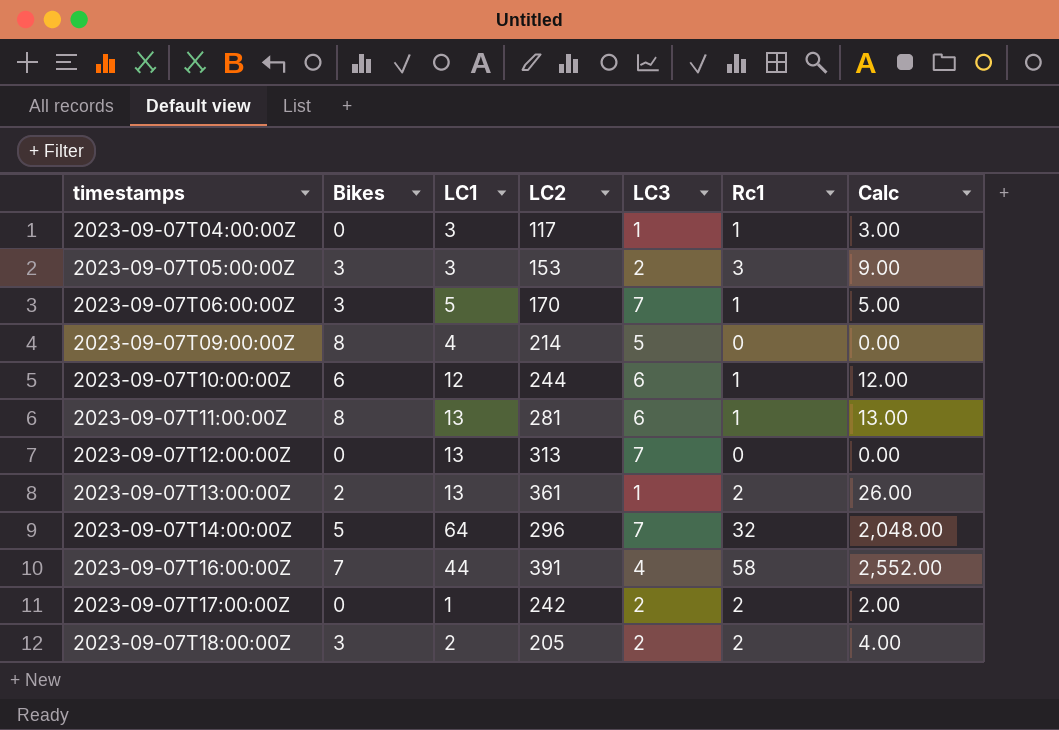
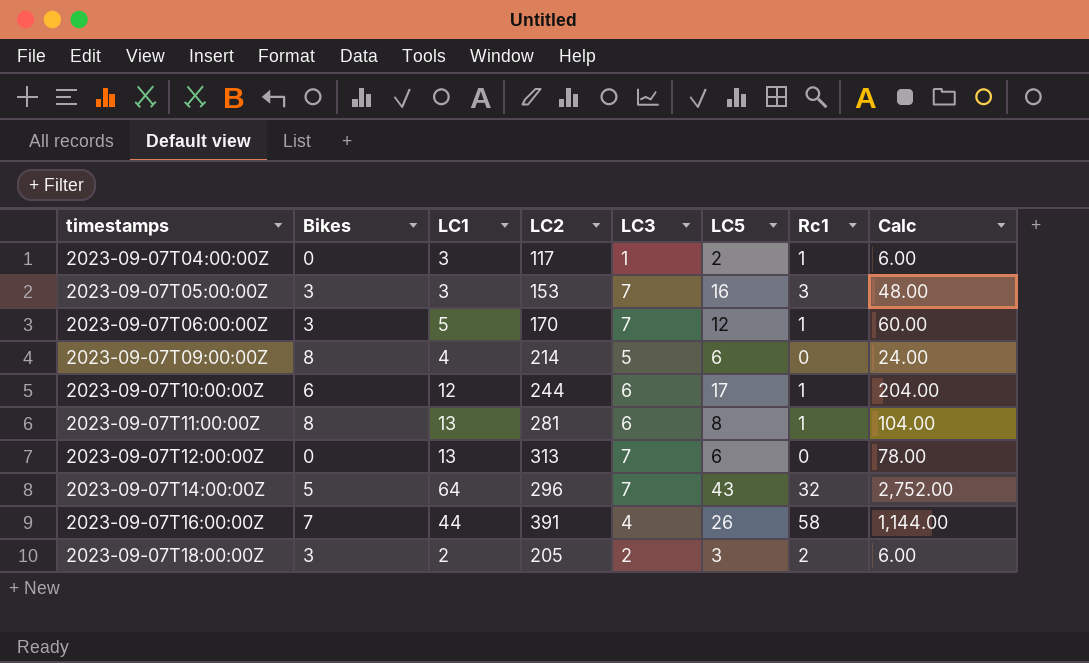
column LC5 | position: none -> 6
column Calc | formula: [LC1] * [Rc1] -> [LC1] * [LC5]
row 2023-09-07T13:00:00Z: 2 | 13 | 361 | 1 | 2 | 26.00 -> none
row 2023-09-07T17:00:00Z: 0 | 1 | 242 | 2 | 2 | 2.00 -> none
2023-09-07T05:00:00Z | LC3: 2 -> 7

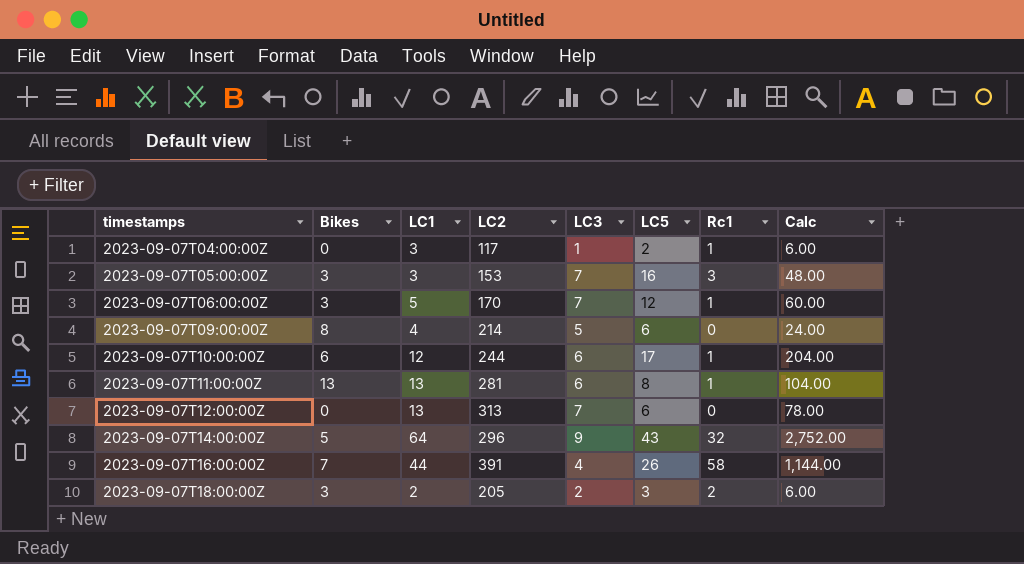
2023-09-07T11:00:00Z | Bikes: 8 -> 13
2023-09-07T14:00:00Z | LC3: 7 -> 9

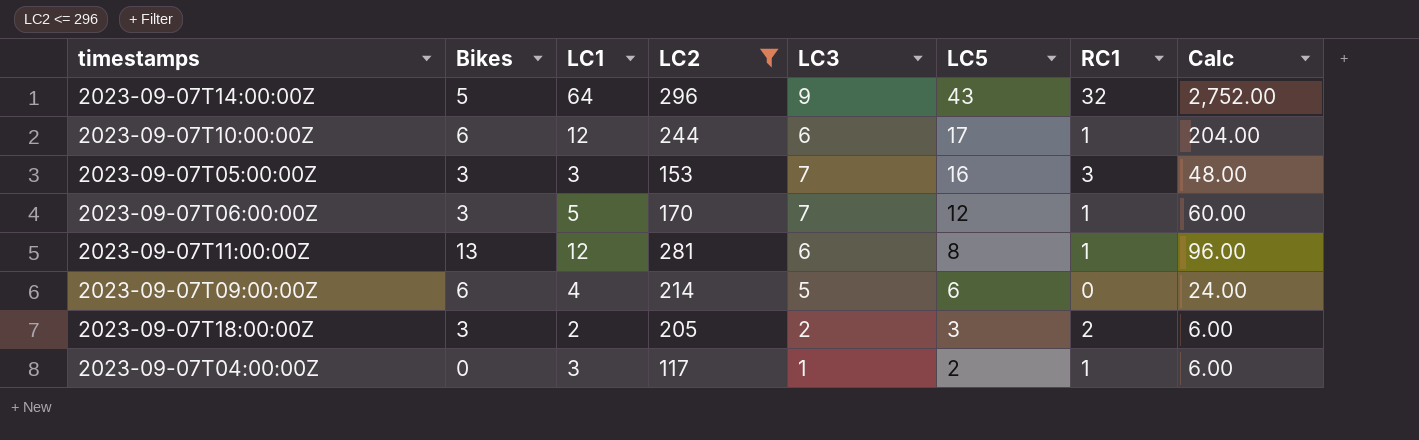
filter: none -> LC2 <= 296
row order: timestamps ascending -> LC5 descending
column name: Rc1 -> RC1
2023-09-07T11:00:00Z | LC1: 13 -> 12
2023-09-07T11:00:00Z | Calc: 104.00 -> 96.00
2023-09-07T09:00:00Z | Bikes: 8 -> 6

